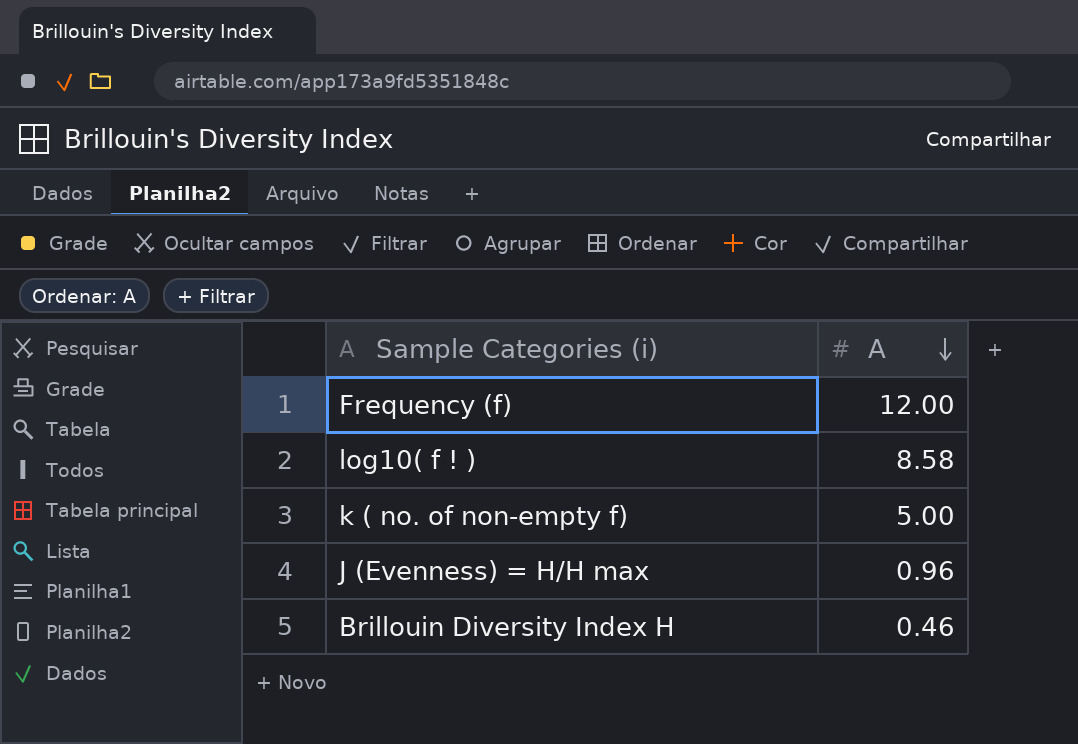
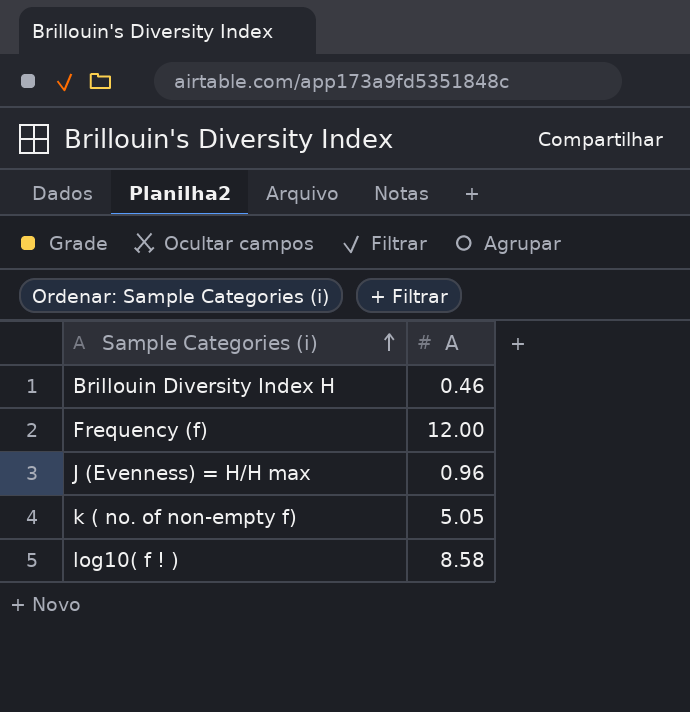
row order: A descending -> Sample Categories (i) ascending
k ( no. of non-empty f) | A: 5.00 -> 5.05

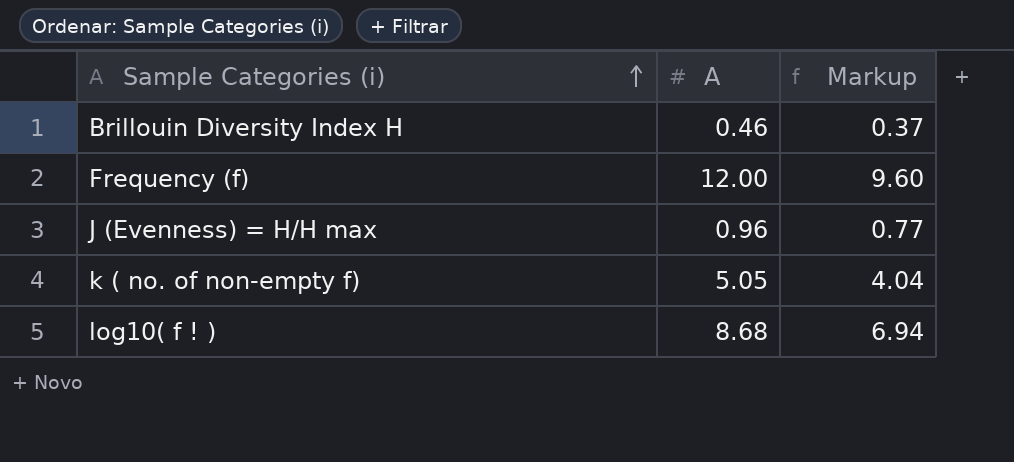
column Markup | formula: none -> [A] * 0.8
log10( f ! ) | A: 8.58 -> 8.68

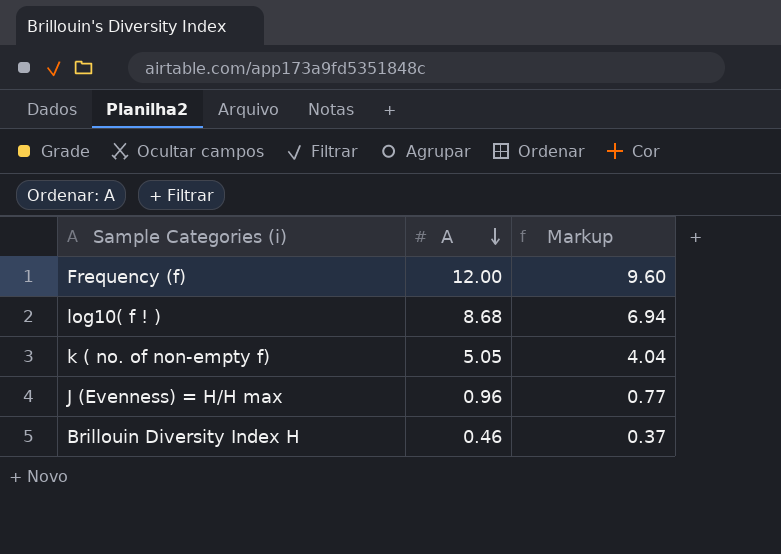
row order: Sample Categories (i) ascending -> A descending

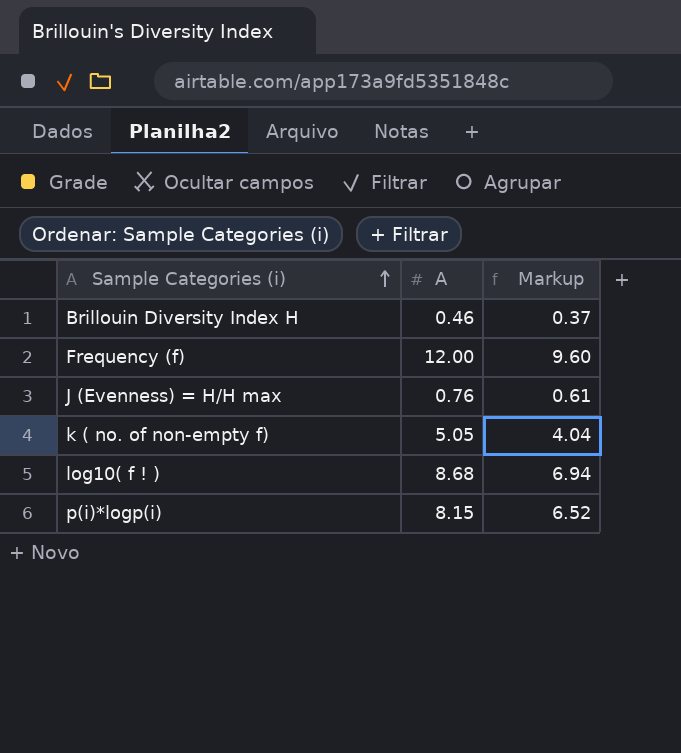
row order: A descending -> Sample Categories (i) ascending
J (Evenness) = H/H max | A: 0.96 -> 0.76
J (Evenness) = H/H max | Markup: 0.77 -> 0.61
row p(i)*logp(i): none -> 8.15 | 6.52

